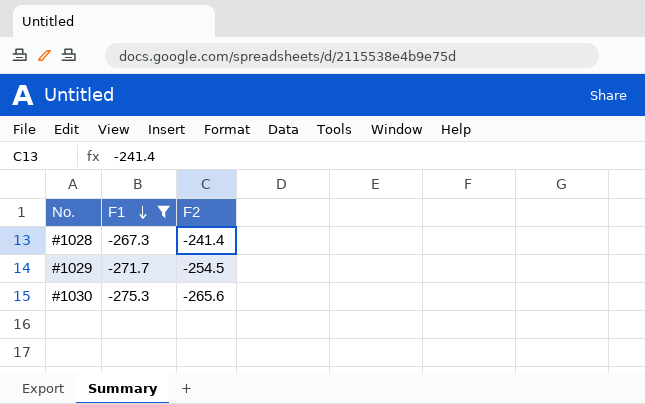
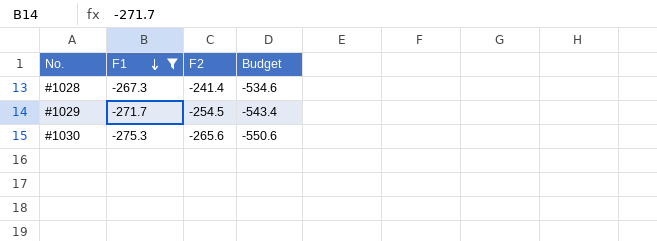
column Budget | formula: none -> [F1] * 2

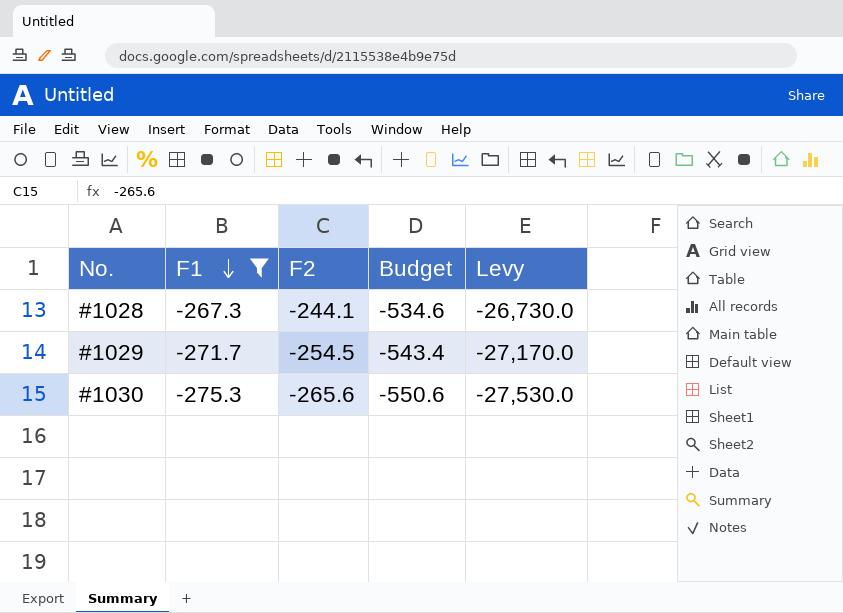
column Levy | formula: none -> [F1] * 100
#1028 | F2: -241.4 -> -244.1

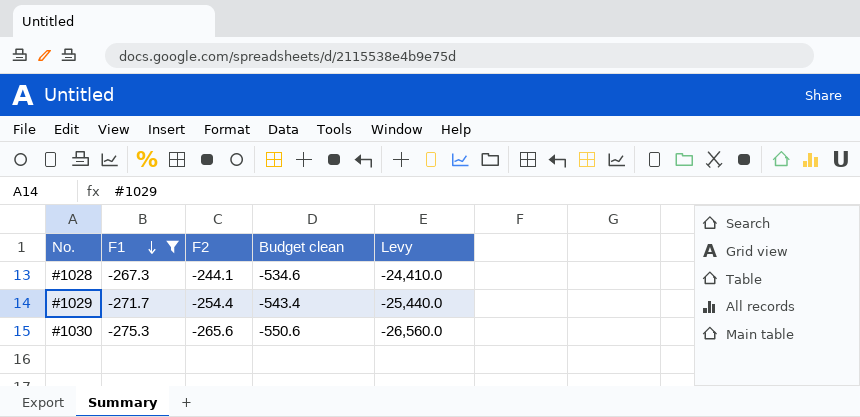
column name: Budget -> Budget clean
column Levy | formula: [F1] * 100 -> [F2] * 100
#1029 | F2: -254.5 -> -254.4

